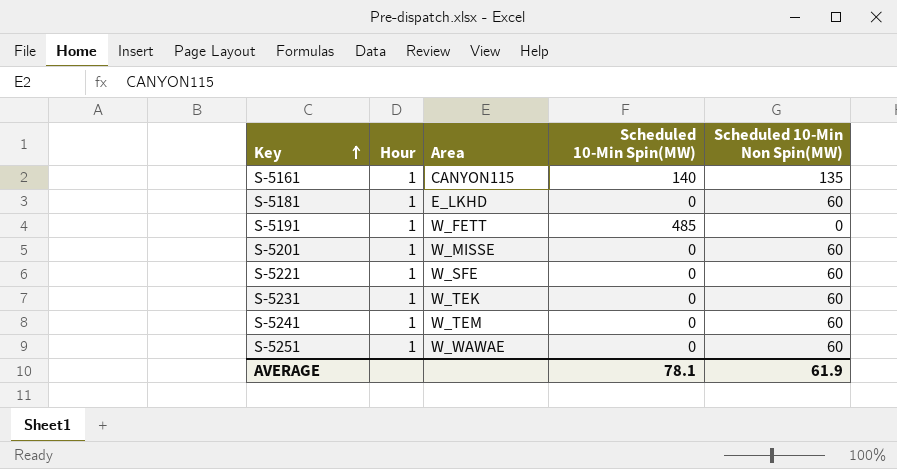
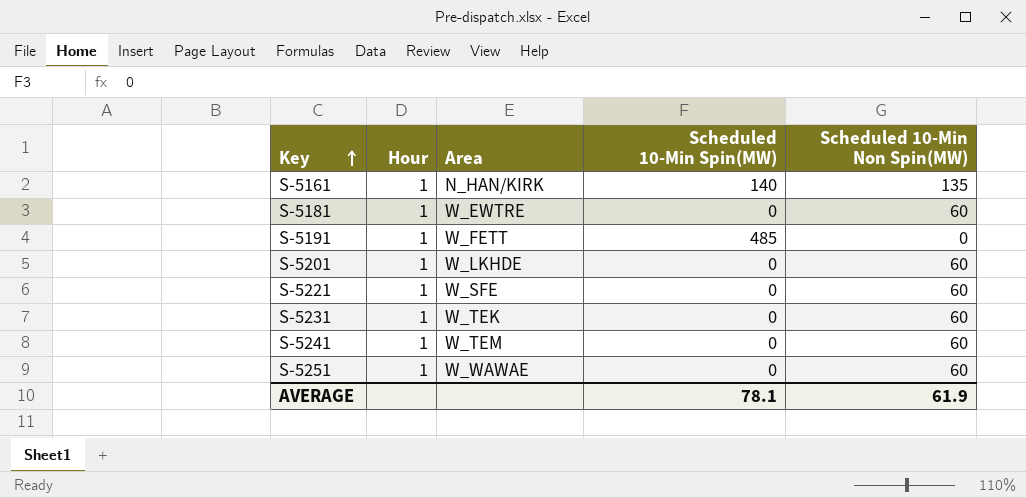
S-5161 | Area: CANYON115 -> N_HAN/KIRK
S-5181 | Area: E_LKHD -> W_EWTRE
S-5201 | Area: W_MISSE -> W_LKHDE

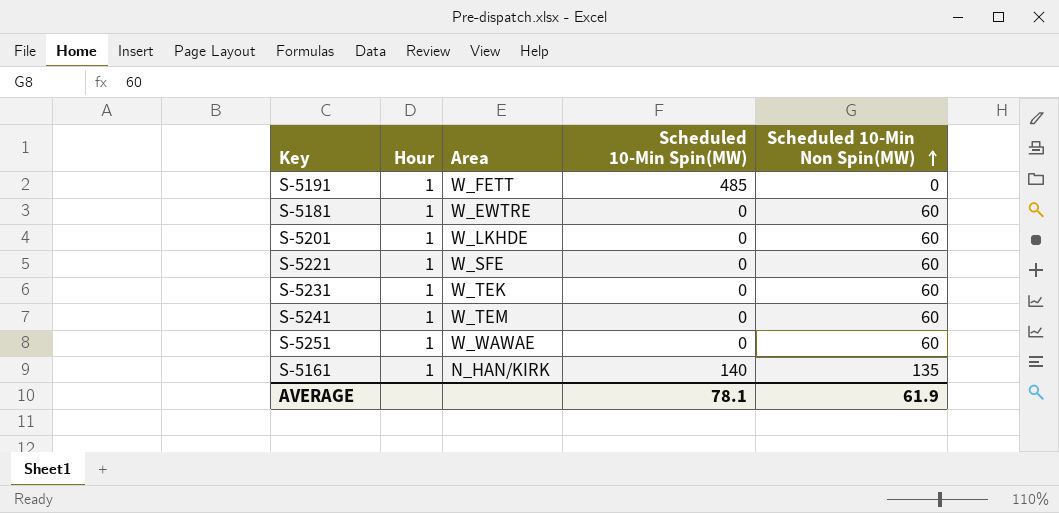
row order: Key ascending -> Scheduled 10-Min Non Spin(MW) ascending

